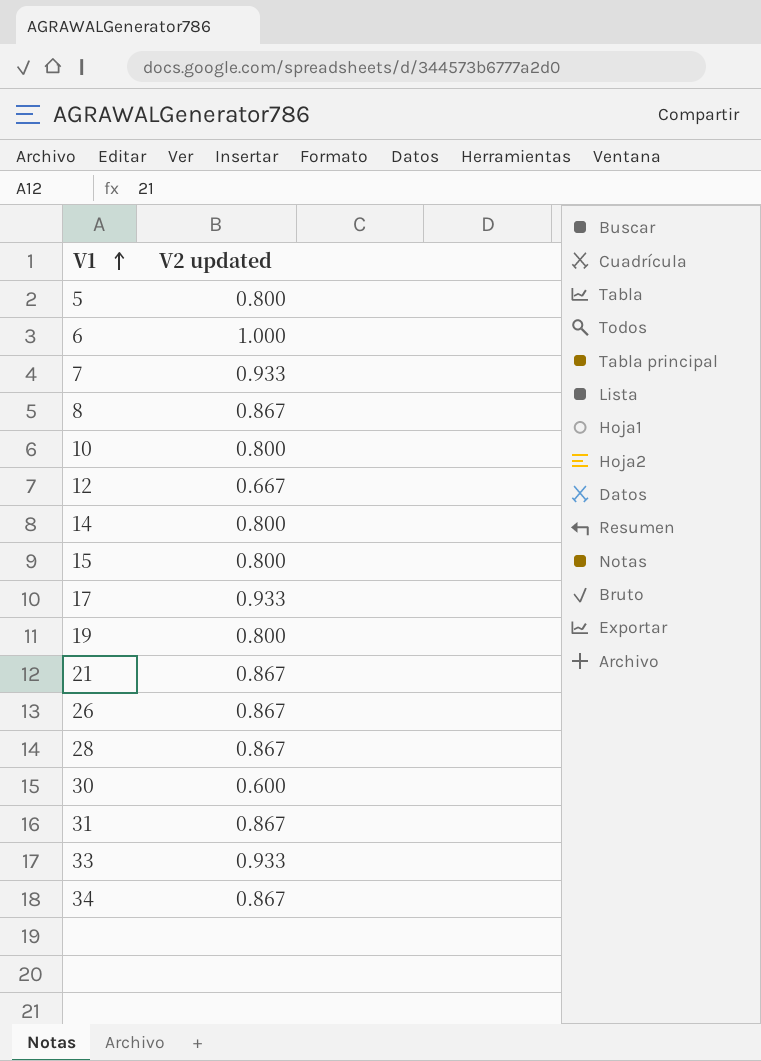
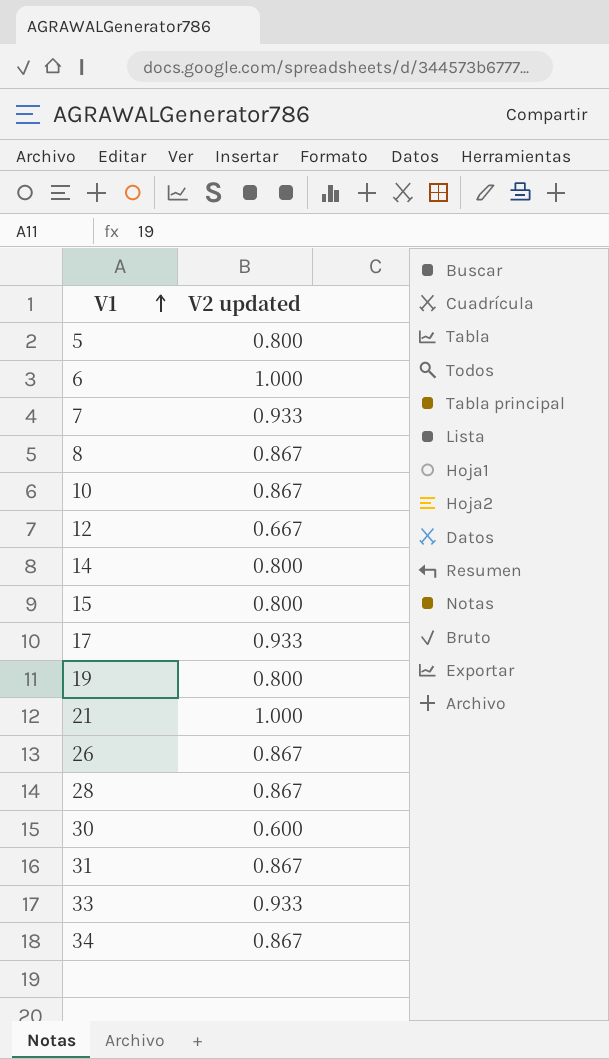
10 | V2 updated: 0.800 -> 0.867
21 | V2 updated: 0.867 -> 1.000

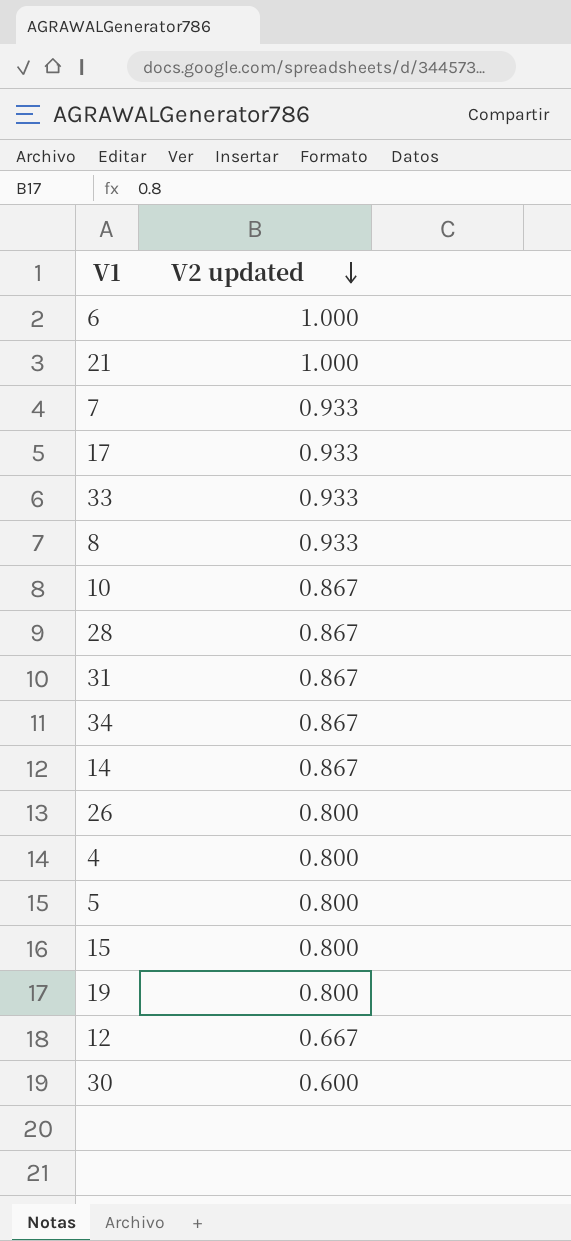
row order: V1 ascending -> V2 updated descending
8 | V2 updated: 0.867 -> 0.933
14 | V2 updated: 0.800 -> 0.867
26 | V2 updated: 0.867 -> 0.800
row 4: none -> 0.800

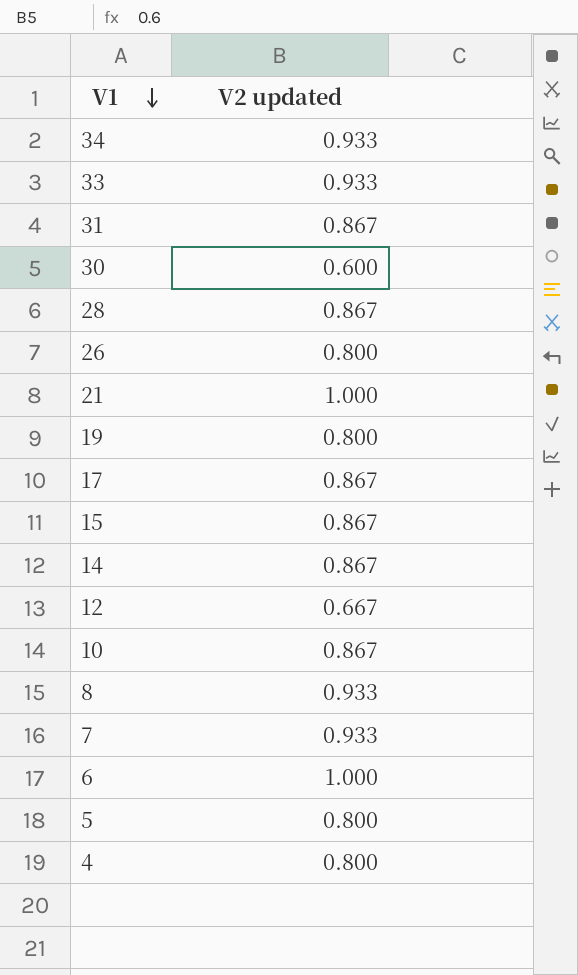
row order: V2 updated descending -> V1 descending
34 | V2 updated: 0.867 -> 0.933
17 | V2 updated: 0.933 -> 0.867
15 | V2 updated: 0.800 -> 0.867

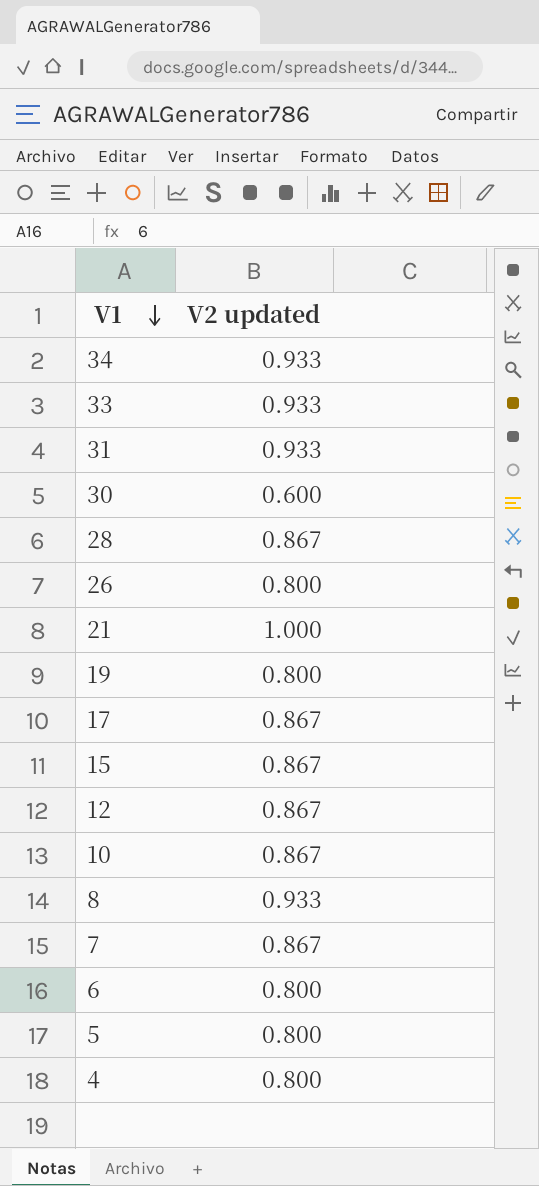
row 14: 0.867 -> none
31 | V2 updated: 0.867 -> 0.933
12 | V2 updated: 0.667 -> 0.867
7 | V2 updated: 0.933 -> 0.867
6 | V2 updated: 1.000 -> 0.800

